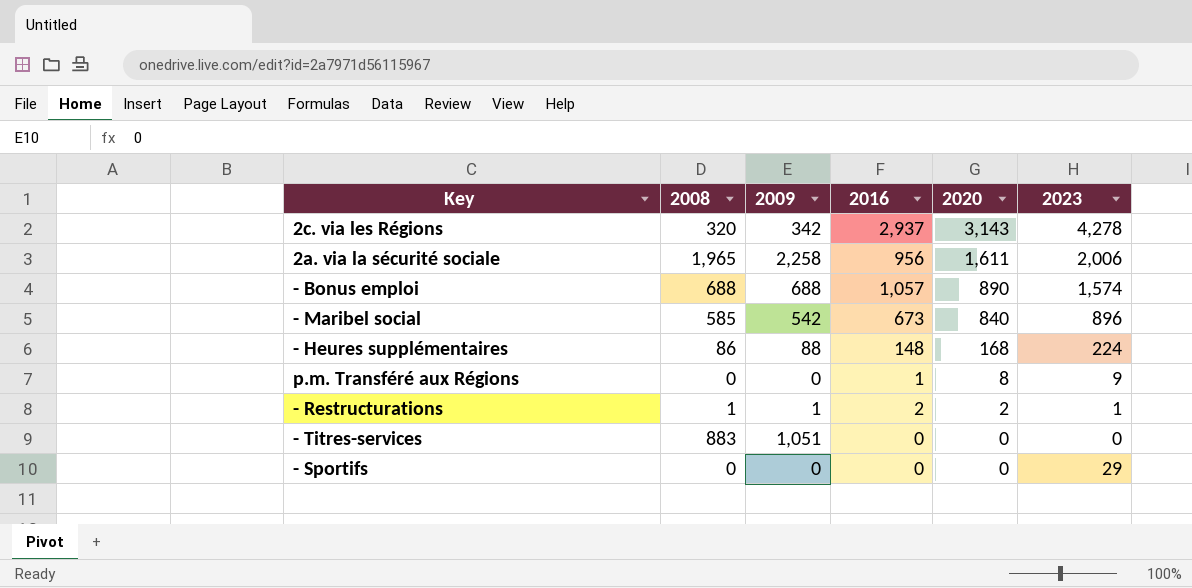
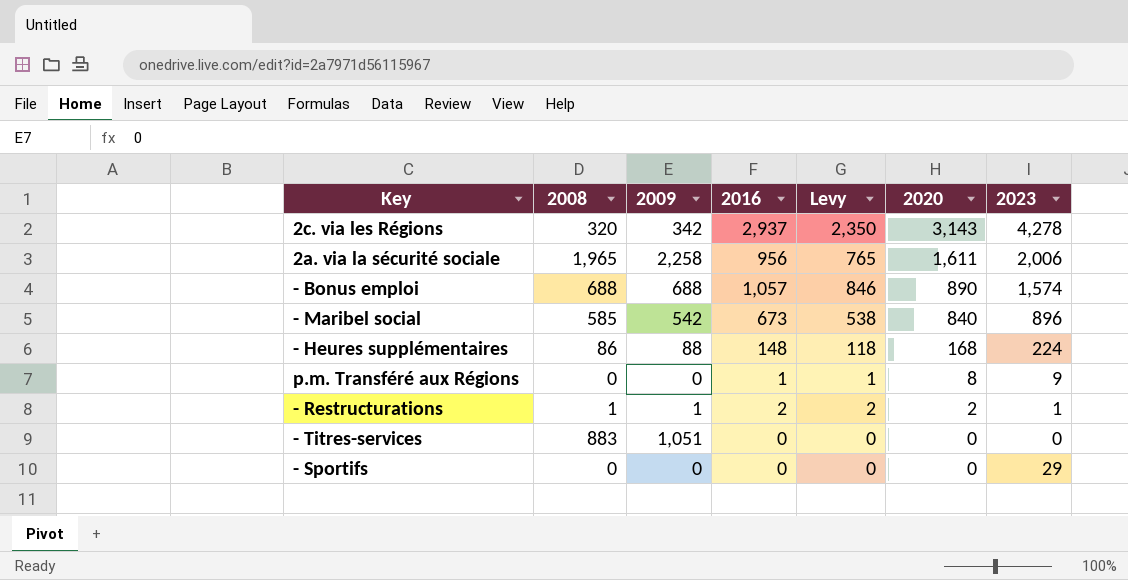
column Levy | formula: none -> [2016] * 0.8

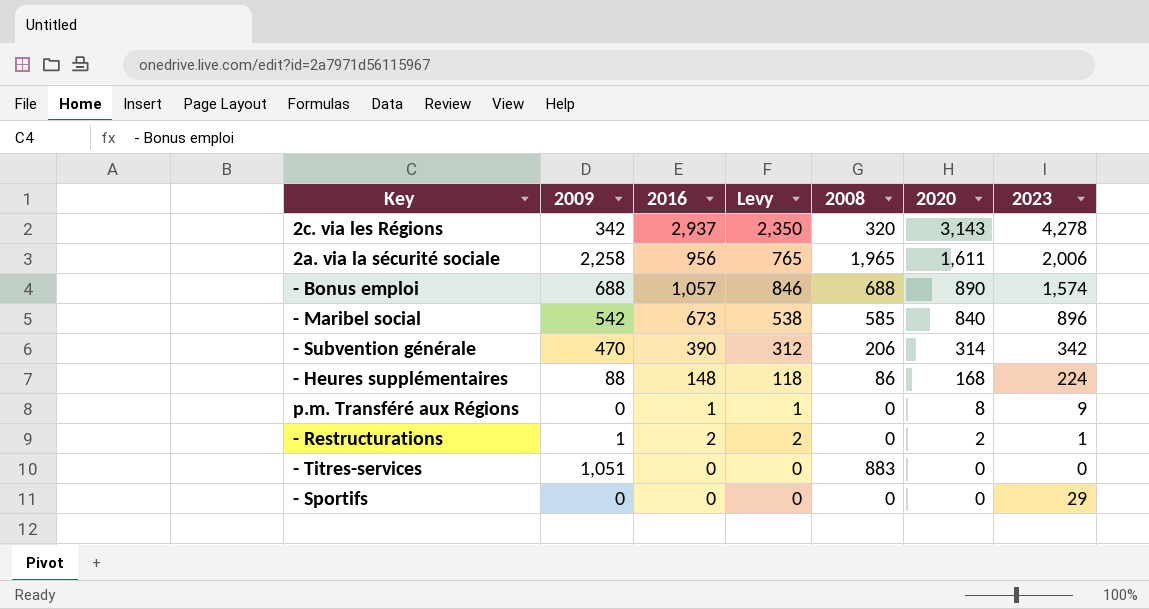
column 2008 | position: 2 -> 5
row - Subvention générale: none -> 470 | 390 | 312 | 206 | 314 | 342
- Restructurations | 2008: 1 -> 0

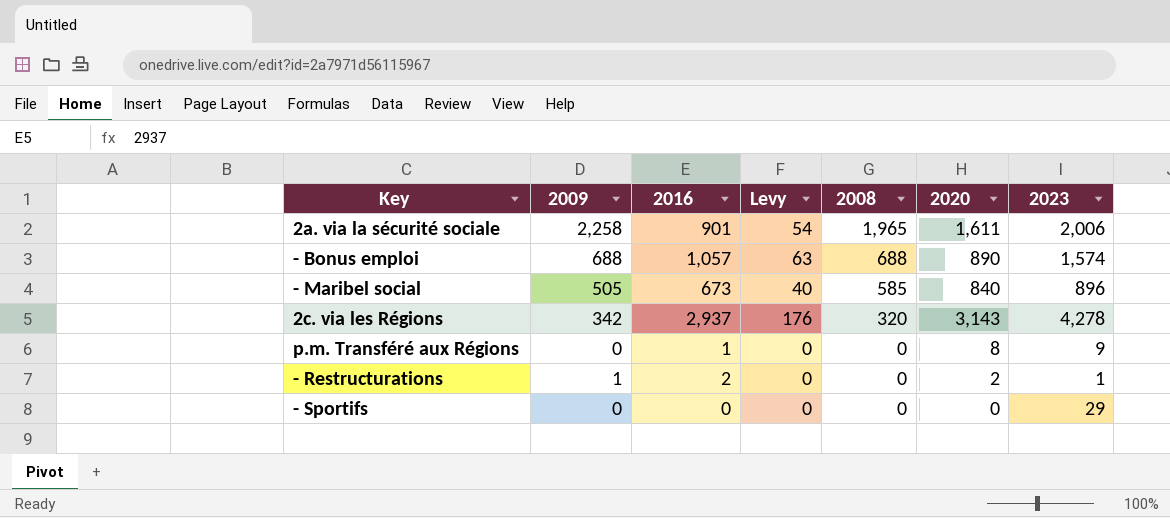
row order: 2020 descending -> 2008 descending
column Levy | formula: [2016] * 0.8 -> [2016] * 0.06
row - Subvention générale: 470 | 390 | 312 | 206 | 314 | 342 -> none
row - Heures supplémentaires: 88 | 148 | 118 | 86 | 168 | 224 -> none
row - Titres-services: 1,051 | 0 | 0 | 883 | 0 | 0 -> none
2a. via la sécurité sociale | 2016: 956 -> 901
- Maribel social | 2009: 542 -> 505

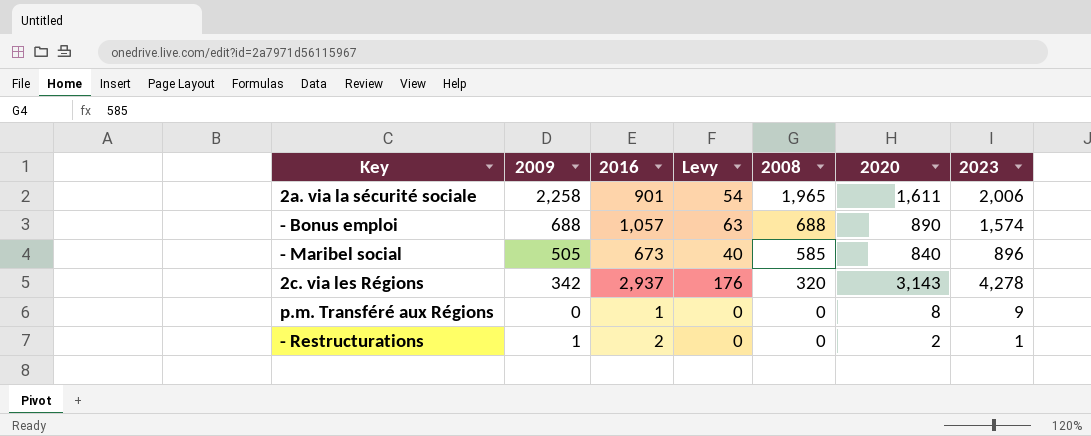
row - Sportifs: 0 | 0 | 0 | 0 | 0 | 29 -> none

